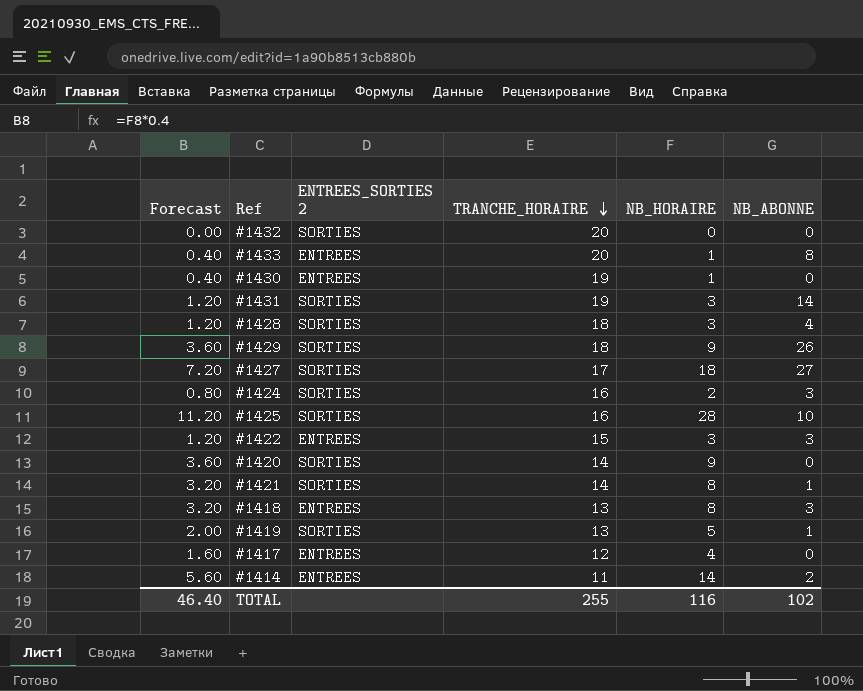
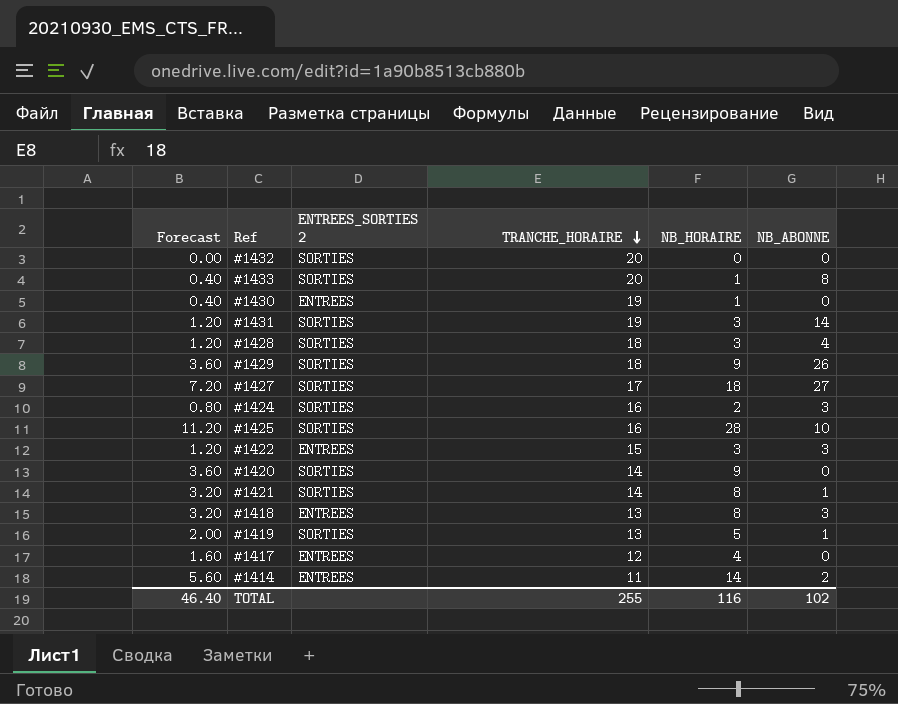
#1433 | ENTREES_SORTIES 2: ENTREES -> SORTIES

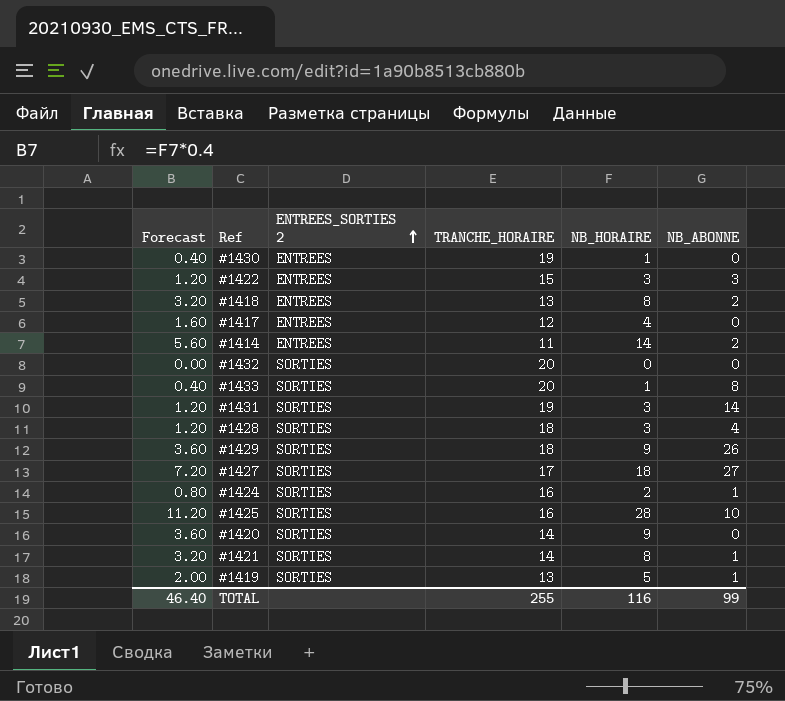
row order: TRANCHE_HORAIRE descending -> ENTREES_SORTIES 2 ascending
#1418 | NB_ABONNE: 3 -> 2
#1424 | NB_ABONNE: 3 -> 1
TOTAL | NB_ABONNE: 102 -> 99

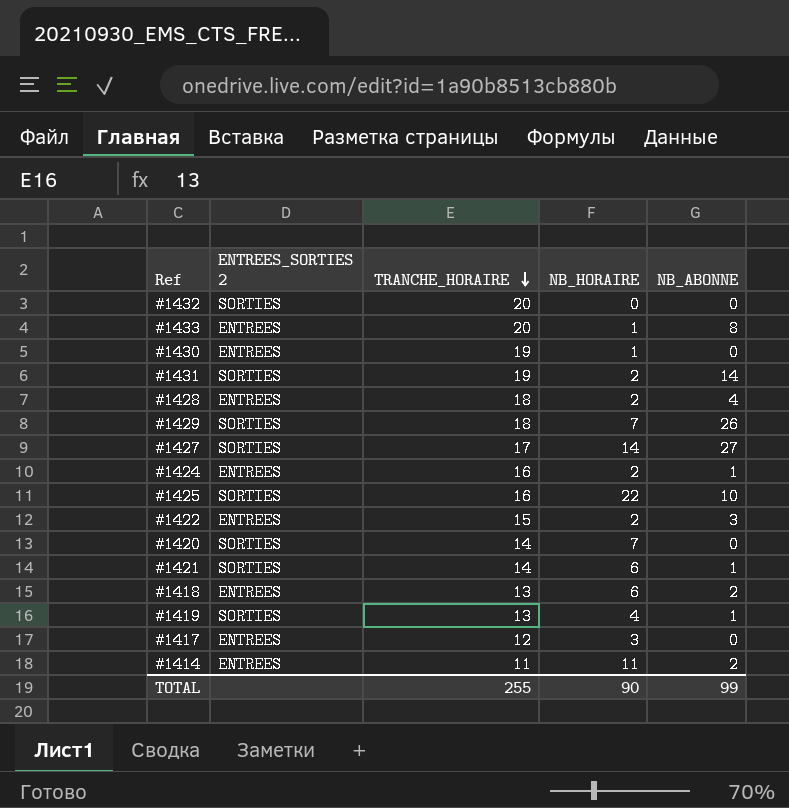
row order: ENTREES_SORTIES 2 ascending -> TRANCHE_HORAIRE descending
column Forecast | formula: [NB_HORAIRE] * 0.4 -> none
#1433 | ENTREES_SORTIES 2: SORTIES -> ENTREES
#1431 | NB_HORAIRE: 3 -> 2
#1428 | ENTREES_SORTIES 2: SORTIES -> ENTREES
#1428 | NB_HORAIRE: 3 -> 2
#1429 | NB_HORAIRE: 9 -> 7
#1427 | NB_HORAIRE: 18 -> 14
#1424 | ENTREES_SORTIES 2: SORTIES -> ENTREES
#1425 | NB_HORAIRE: 28 -> 22
#1422 | NB_HORAIRE: 3 -> 2
#1420 | NB_HORAIRE: 9 -> 7
#1421 | NB_HORAIRE: 8 -> 6
#1418 | NB_HORAIRE: 8 -> 6
#1419 | NB_HORAIRE: 5 -> 4
#1417 | NB_HORAIRE: 4 -> 3
#1414 | NB_HORAIRE: 14 -> 11
TOTAL | NB_HORAIRE: 116 -> 90

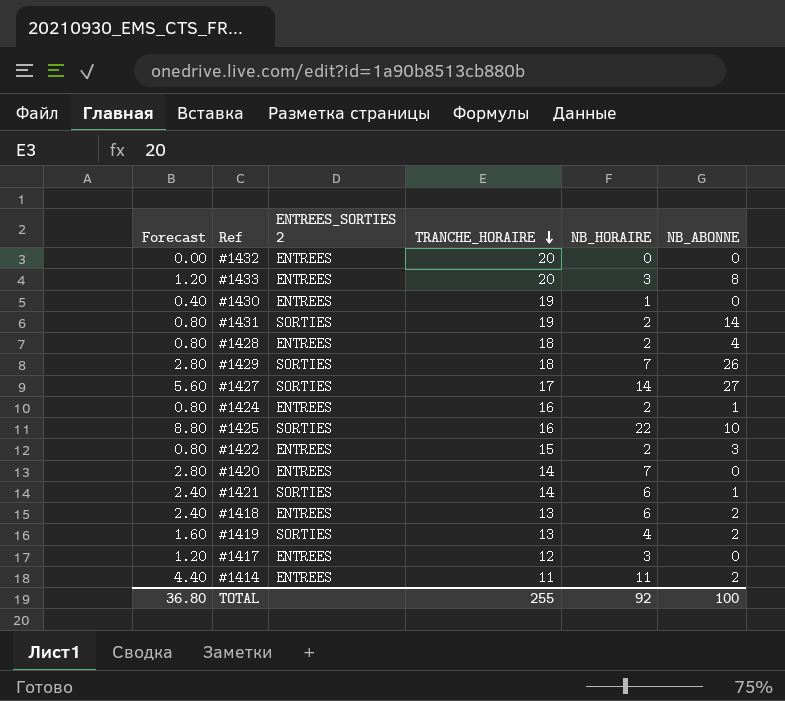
column Forecast | formula: none -> [NB_HORAIRE] * 0.4
#1432 | ENTREES_SORTIES 2: SORTIES -> ENTREES
#1433 | NB_HORAIRE: 1 -> 3
#1420 | ENTREES_SORTIES 2: SORTIES -> ENTREES
#1419 | NB_ABONNE: 1 -> 2
TOTAL | NB_HORAIRE: 90 -> 92
TOTAL | NB_ABONNE: 99 -> 100

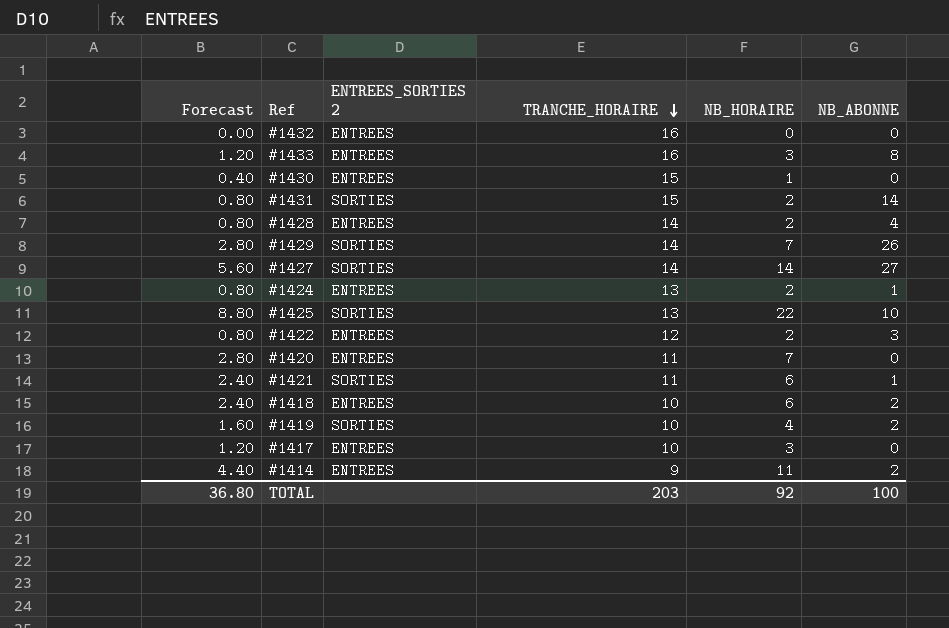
#1432 | TRANCHE_HORAIRE: 20 -> 16
#1433 | TRANCHE_HORAIRE: 20 -> 16
#1430 | TRANCHE_HORAIRE: 19 -> 15
#1431 | TRANCHE_HORAIRE: 19 -> 15
#1428 | TRANCHE_HORAIRE: 18 -> 14
#1429 | TRANCHE_HORAIRE: 18 -> 14
#1427 | TRANCHE_HORAIRE: 17 -> 14
#1424 | TRANCHE_HORAIRE: 16 -> 13
#1425 | TRANCHE_HORAIRE: 16 -> 13
#1422 | TRANCHE_HORAIRE: 15 -> 12
#1420 | TRANCHE_HORAIRE: 14 -> 11
#1421 | TRANCHE_HORAIRE: 14 -> 11
#1418 | TRANCHE_HORAIRE: 13 -> 10
#1419 | TRANCHE_HORAIRE: 13 -> 10
#1417 | TRANCHE_HORAIRE: 12 -> 10
#1414 | TRANCHE_HORAIRE: 11 -> 9
TOTAL | TRANCHE_HORAIRE: 255 -> 203

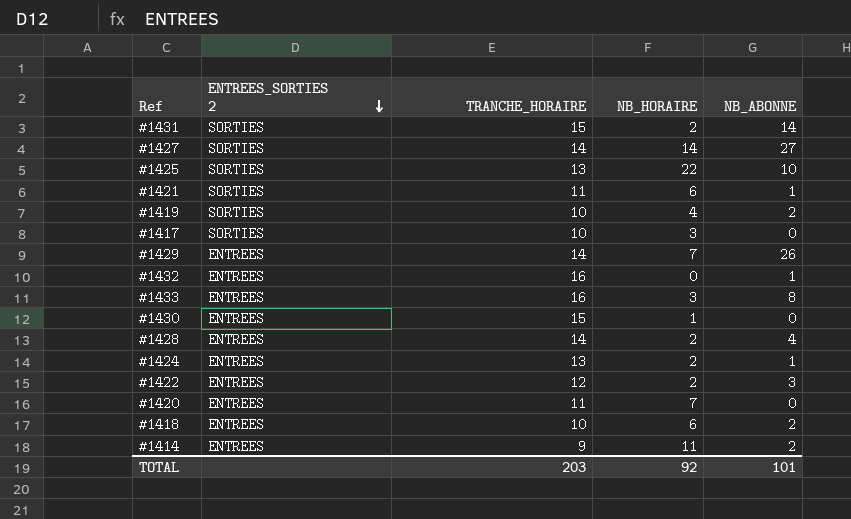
row order: TRANCHE_HORAIRE descending -> ENTREES_SORTIES 2 descending
column Forecast | formula: [NB_HORAIRE] * 0.4 -> none
#1417 | ENTREES_SORTIES 2: ENTREES -> SORTIES
#1429 | ENTREES_SORTIES 2: SORTIES -> ENTREES
#1432 | NB_ABONNE: 0 -> 1
TOTAL | NB_ABONNE: 100 -> 101

